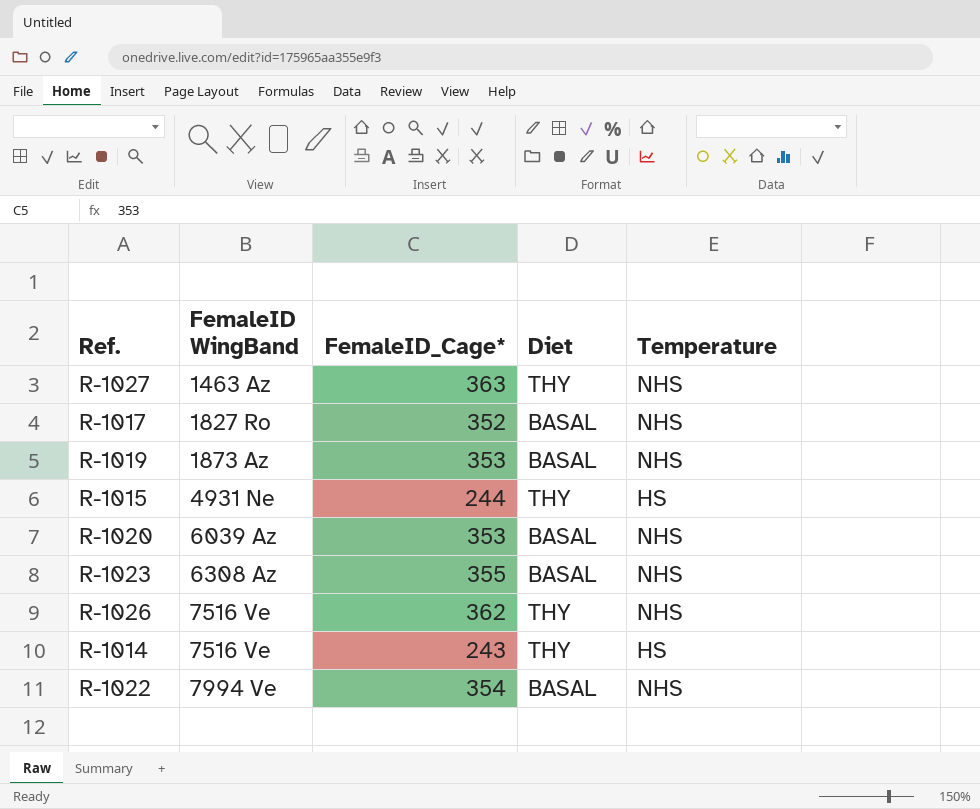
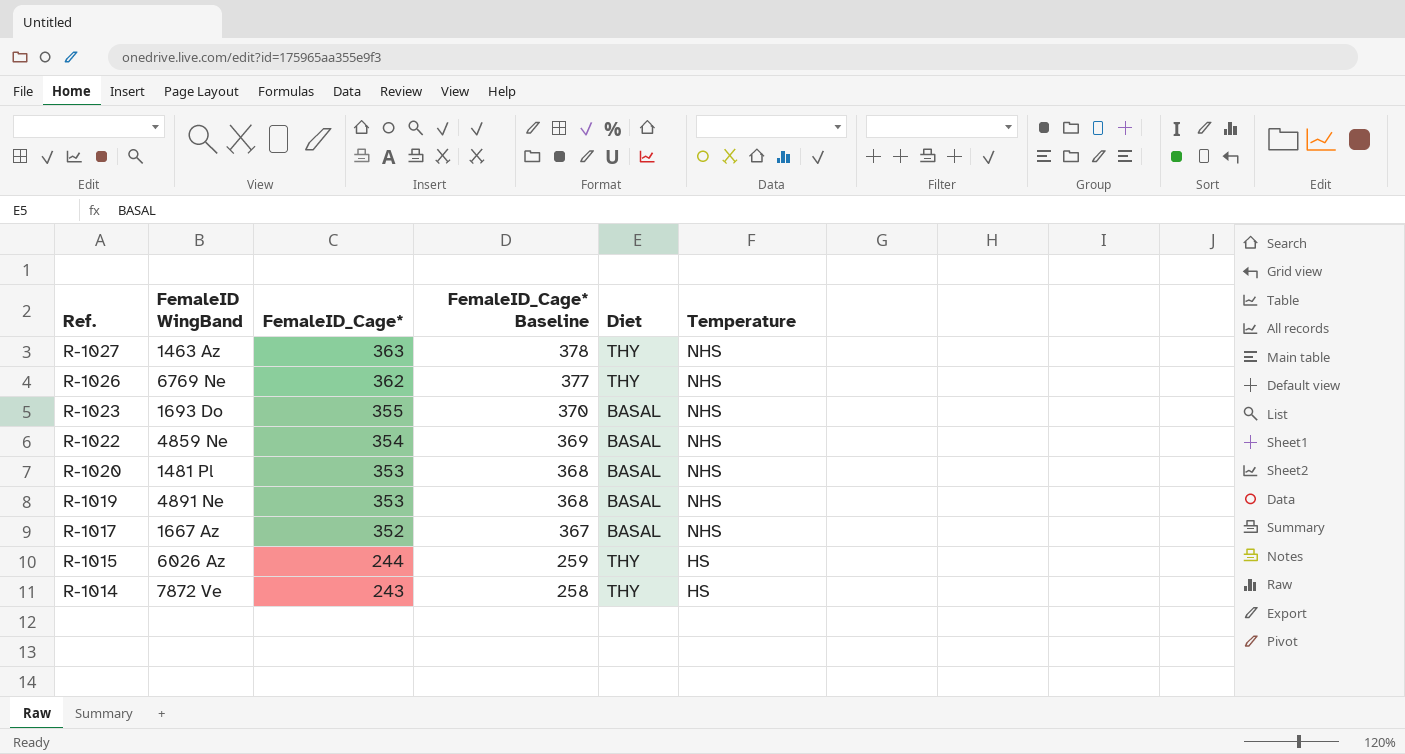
row order: FemaleID WingBand ascending -> Ref. descending
column FemaleID_Cage* Baseline | formula: none -> [FemaleID_Cage*] + 15
R-1026 | FemaleID WingBand: 7516 Ve -> 6769 Ne
R-1023 | FemaleID WingBand: 6308 Az -> 1693 Do
R-1022 | FemaleID WingBand: 7994 Ve -> 4859 Ne
R-1020 | FemaleID WingBand: 6039 Az -> 1481 Pl
R-1019 | FemaleID WingBand: 1873 Az -> 4891 Ne
R-1017 | FemaleID WingBand: 1827 Ro -> 1667 Az
R-1015 | FemaleID WingBand: 4931 Ne -> 6026 Az
R-1014 | FemaleID WingBand: 7516 Ve -> 7872 Ve

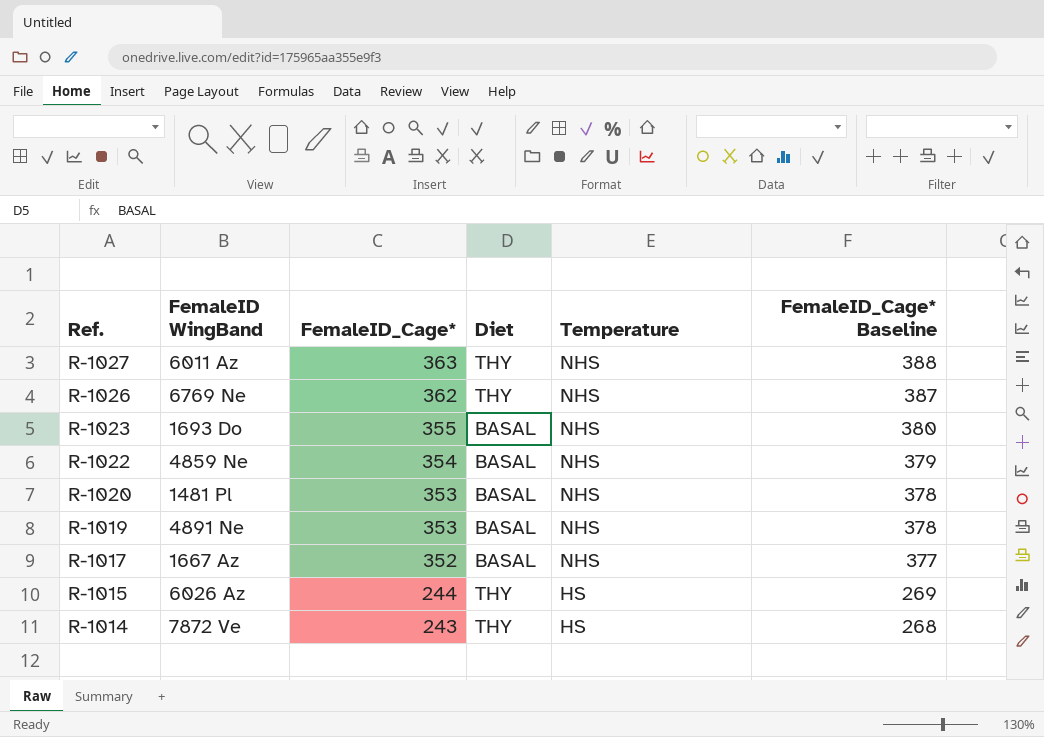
column FemaleID_Cage* Baseline | formula: [FemaleID_Cage*] + 15 -> [FemaleID_Cage*] + 25
column FemaleID_Cage* Baseline | position: 4 -> 6
R-1027 | FemaleID WingBand: 1463 Az -> 6011 Az

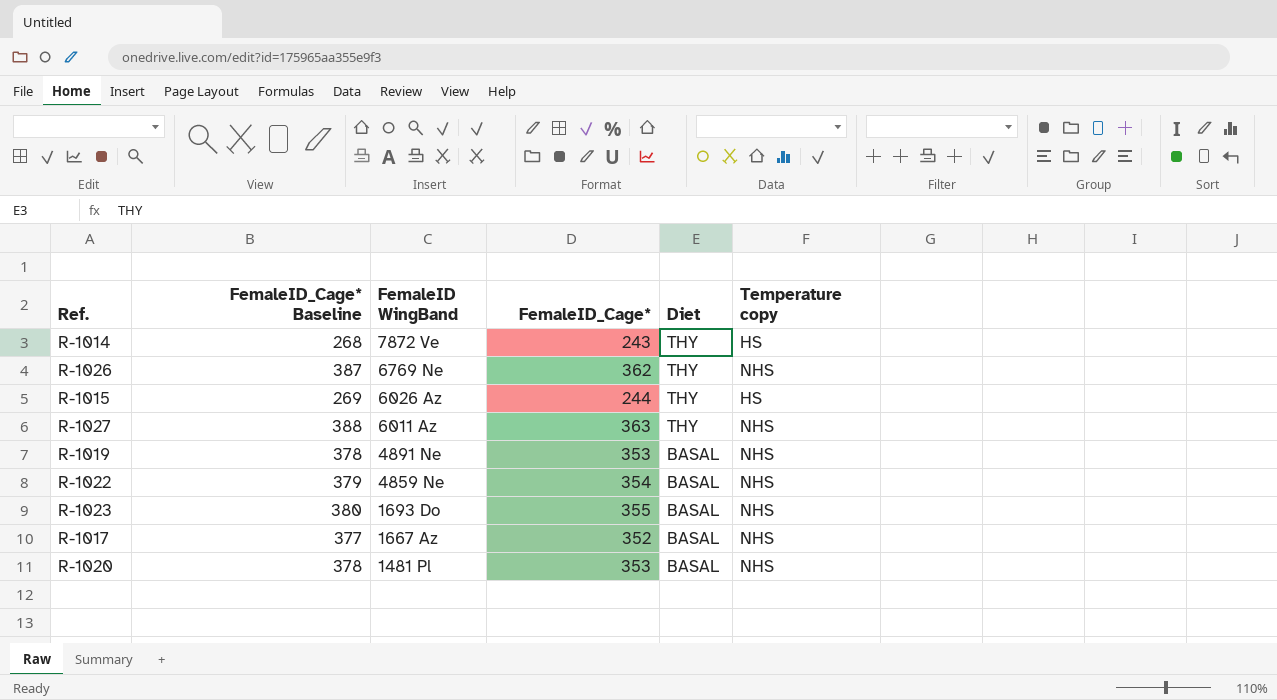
row order: Ref. descending -> FemaleID WingBand descending
column FemaleID_Cage* Baseline | position: 6 -> 2
column name: Temperature -> Temperature copy

